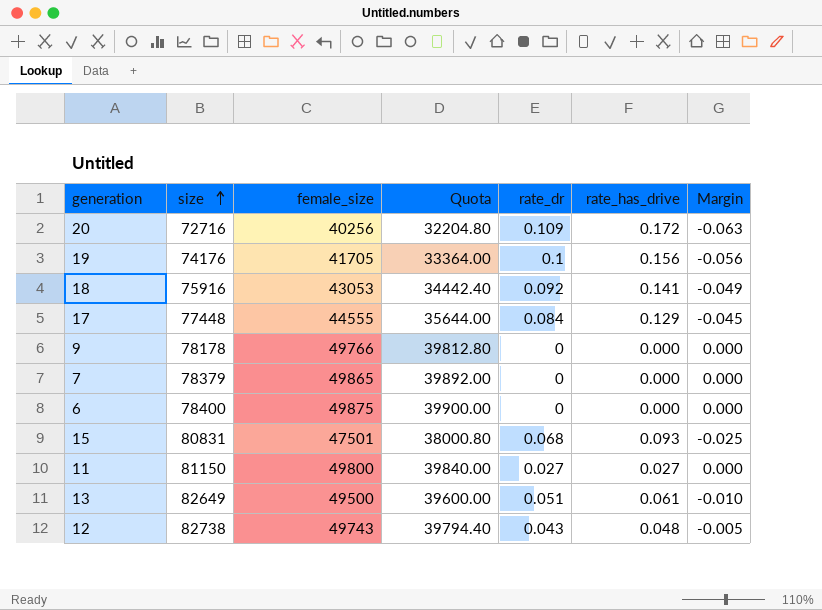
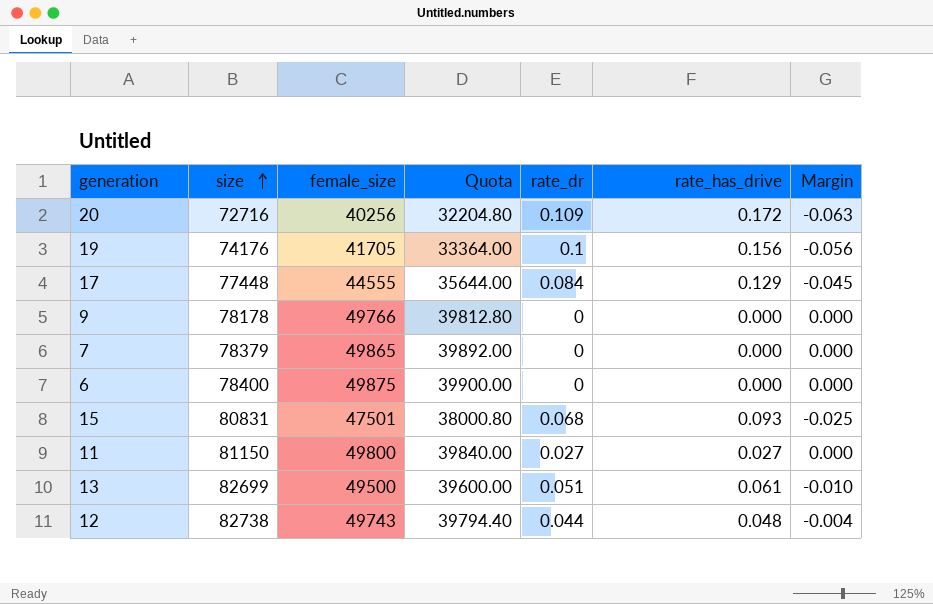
row 18: 75916 | 43053 | 34442.40 | 0.092 | 0.141 | -0.049 -> none
13 | size: 82649 -> 82699
12 | rate_dr: 0.043 -> 0.044
12 | Margin: -0.005 -> -0.004

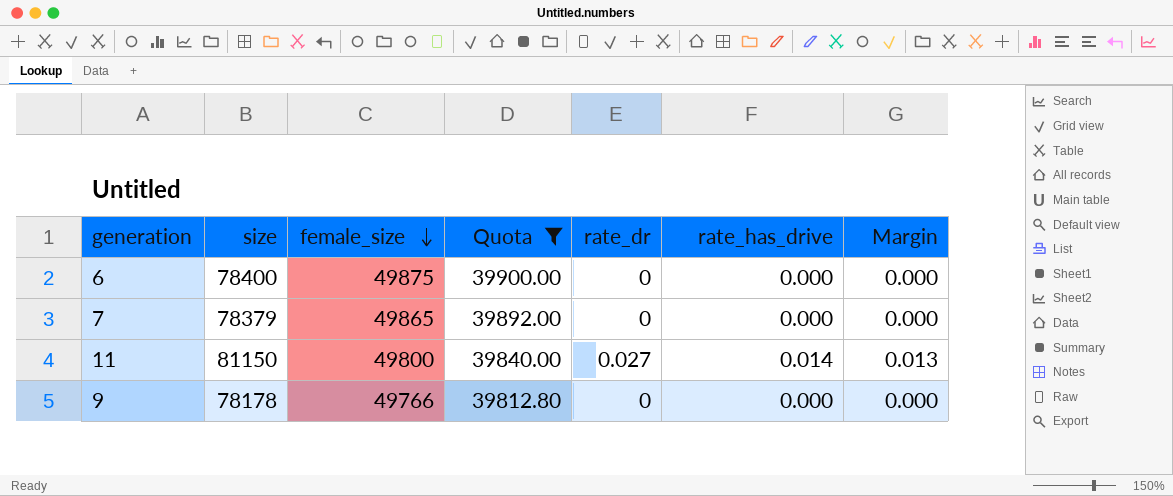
filter: none -> Quota >= 39812.80
row order: size ascending -> female_size descending
11 | rate_has_drive: 0.027 -> 0.014
11 | Margin: 0.000 -> 0.013

